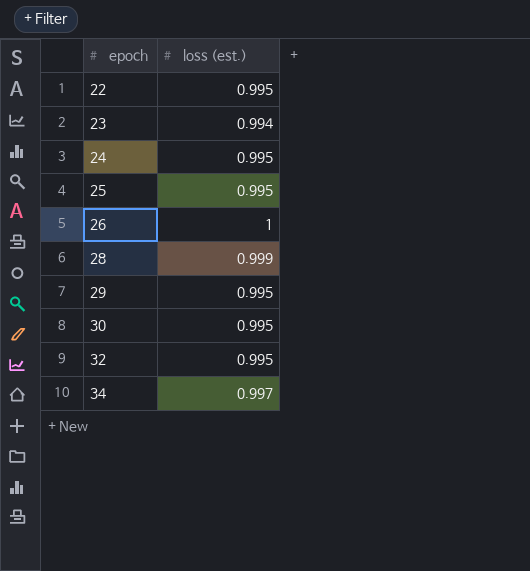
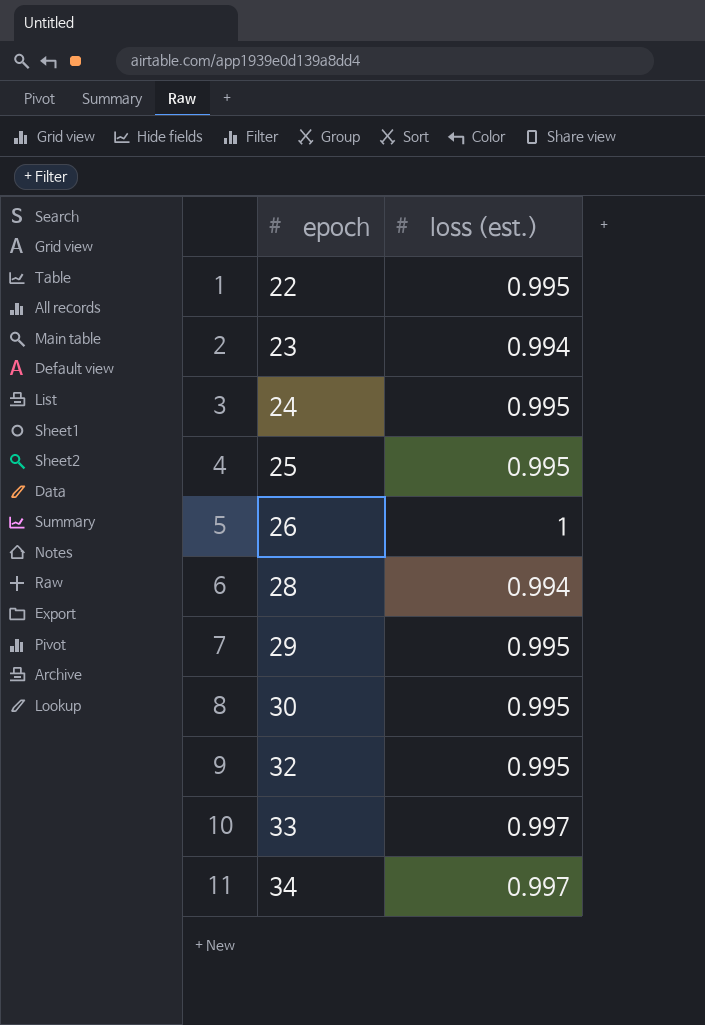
28 | loss (est.): 0.999 -> 0.994
row 33: none -> 0.997

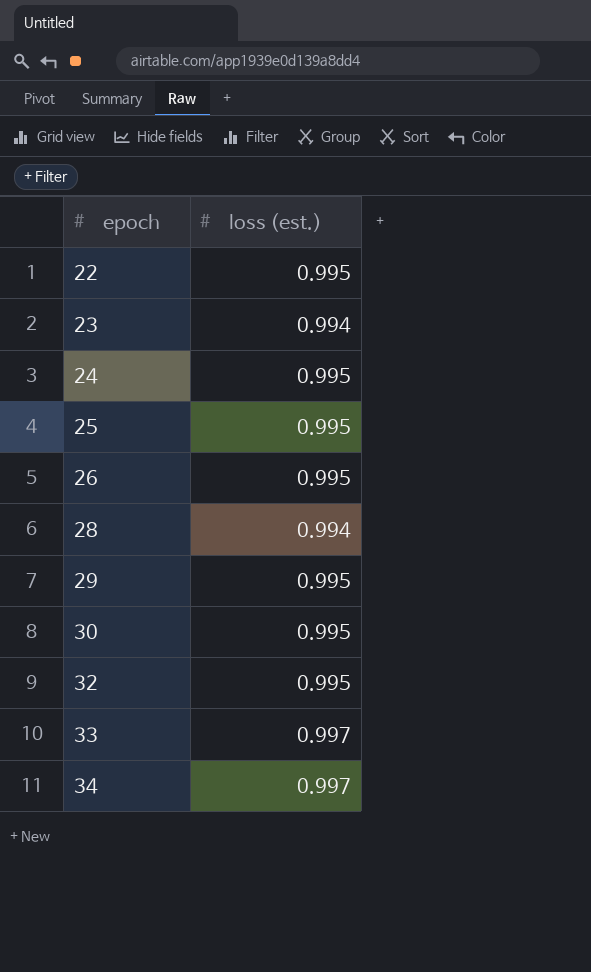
26 | loss (est.): 1 -> 0.995

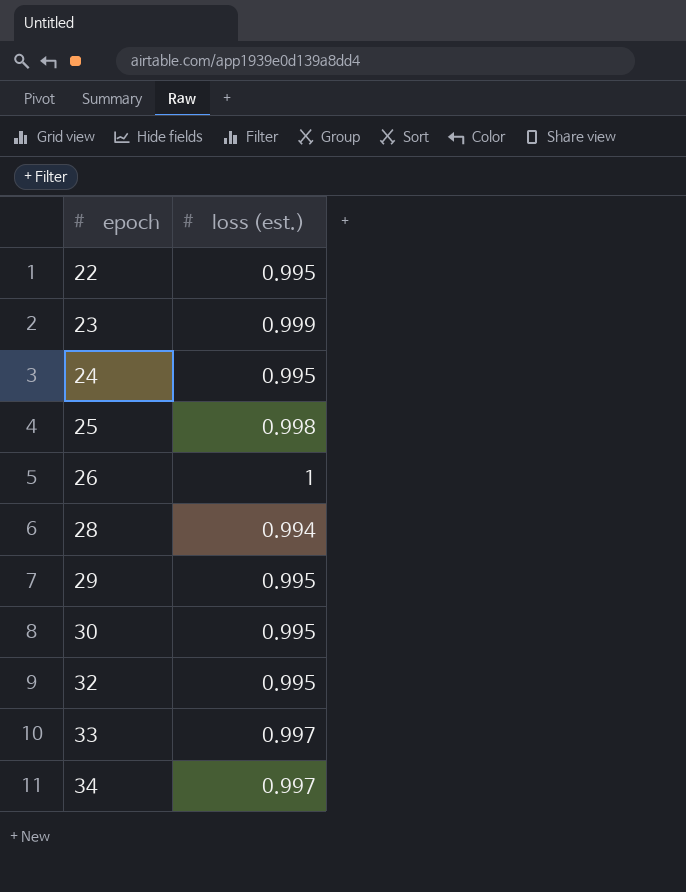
23 | loss (est.): 0.994 -> 0.999
25 | loss (est.): 0.995 -> 0.998
26 | loss (est.): 0.995 -> 1

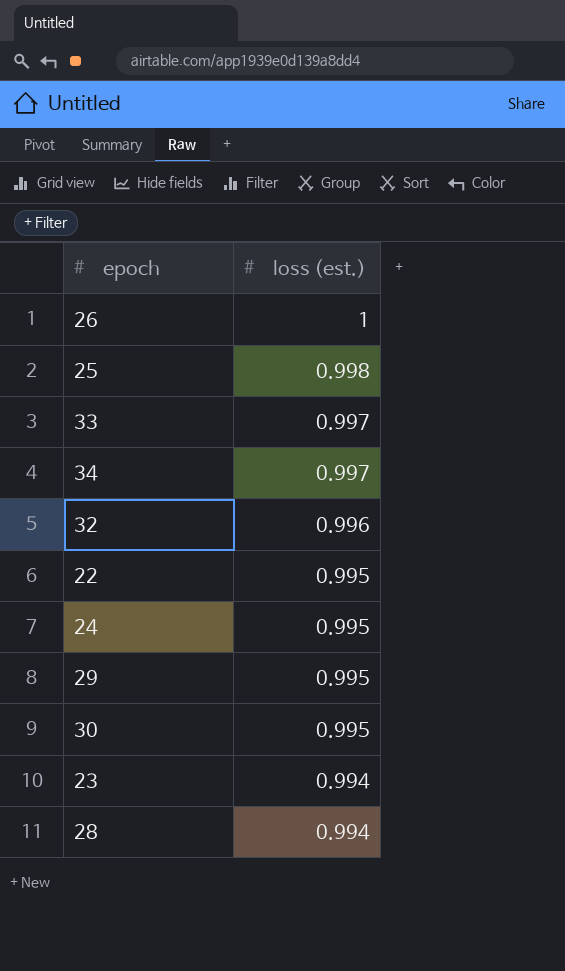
row order: epoch ascending -> loss (est.) descending
32 | loss (est.): 0.995 -> 0.996
23 | loss (est.): 0.999 -> 0.994

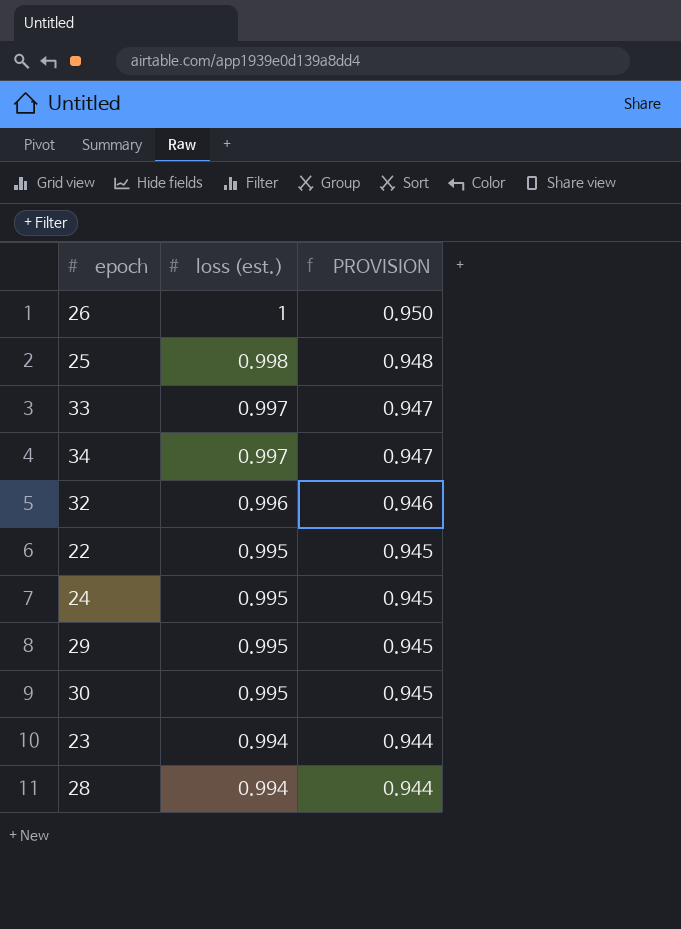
column PROVISION | formula: none -> [loss (est.)] * 0.95

